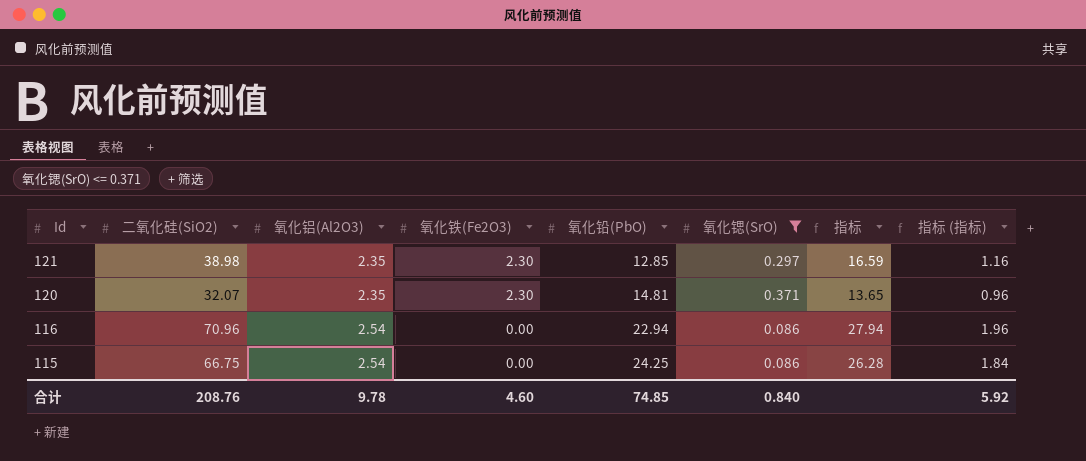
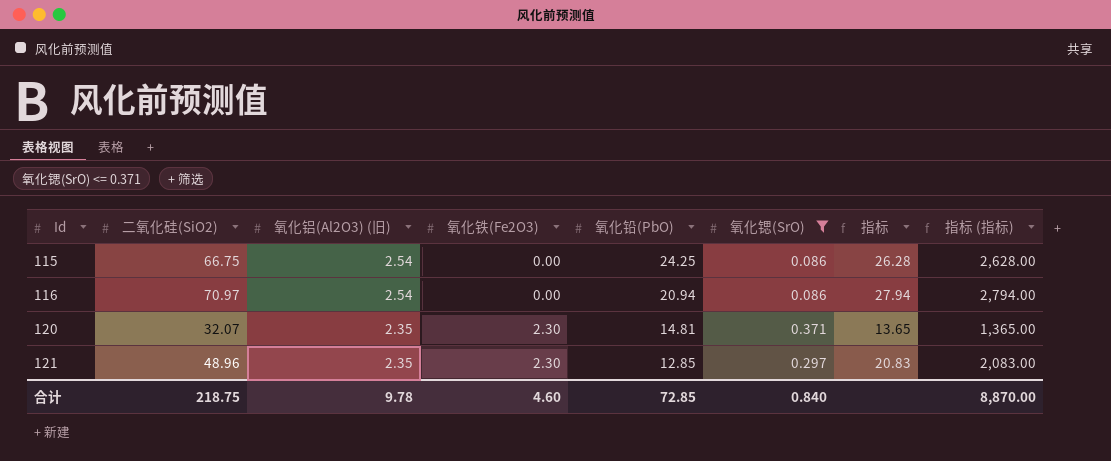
row order: Id descending -> Id ascending
column name: 氧化铝(Al2O3) -> 氧化铝(Al2O3) (旧)
column 指标 (指标) | formula: [指标] * 0.07 -> [指标] * 100
116 | 二氧化硅(SiO2): 70.96 -> 70.97
116 | 氧化铅(PbO): 22.94 -> 20.94
121 | 二氧化硅(SiO2): 38.98 -> 48.96
121 | 指标: 16.59 -> 20.83
合计 | 二氧化硅(SiO2): 208.76 -> 218.75
合计 | 氧化铅(PbO): 74.85 -> 72.85
合计 | 指标 (指标): 5.92 -> 8,870.00

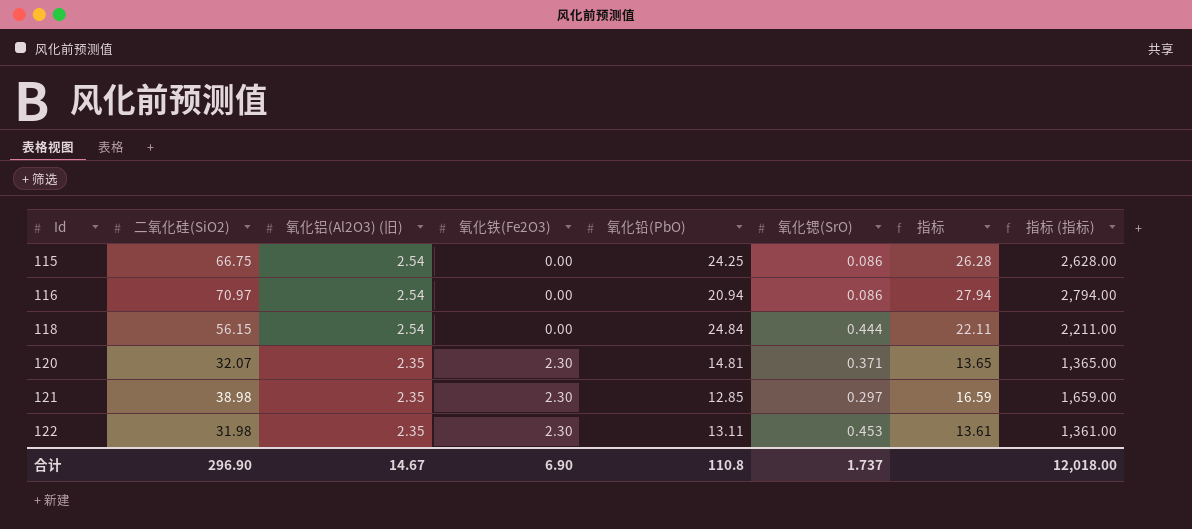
filter: 氧化锶(SrO) <= 0.371 -> none
121 | 二氧化硅(SiO2): 48.96 -> 38.98
121 | 指标: 20.83 -> 16.59
121 | 指标 (指标): 2,083.00 -> 1,659.00
合计 | 二氧化硅(SiO2): 218.75 -> 296.90
合计 | 氧化铝(Al2O3) (旧): 9.78 -> 14.67
合计 | 氧化铁(Fe2O3): 4.60 -> 6.90
合计 | 氧化铅(PbO): 72.85 -> 110.8
合计 | 氧化锶(SrO): 0.840 -> 1.737
合计 | 指标 (指标): 8,870.00 -> 12,018.00

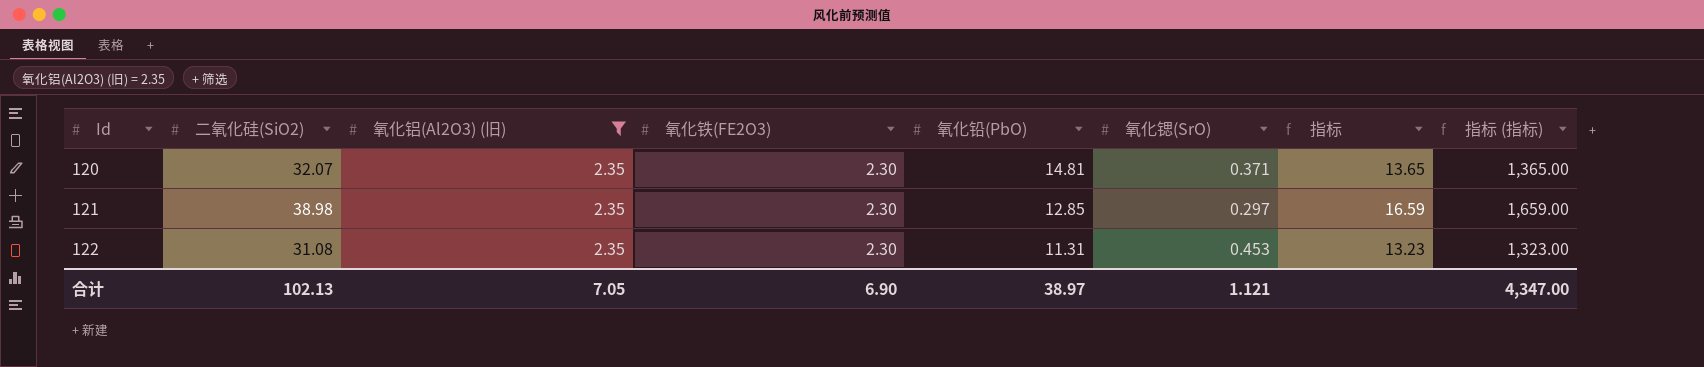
filter: none -> 氧化铝(Al2O3) (旧) = 2.35
column name: 氧化铁(Fe2O3) -> 氧化铁(FE2O3)
122 | 二氧化硅(SiO2): 31.98 -> 31.08
122 | 氧化铅(PbO): 13.11 -> 11.31
122 | 指标: 13.61 -> 13.23
122 | 指标 (指标): 1,361.00 -> 1,323.00
合计 | 二氧化硅(SiO2): 296.90 -> 102.13
合计 | 氧化铝(Al2O3) (旧): 14.67 -> 7.05
合计 | 氧化铅(PbO): 110.8 -> 38.97
合计 | 氧化锶(SrO): 1.737 -> 1.121
合计 | 指标 (指标): 12,018.00 -> 4,347.00

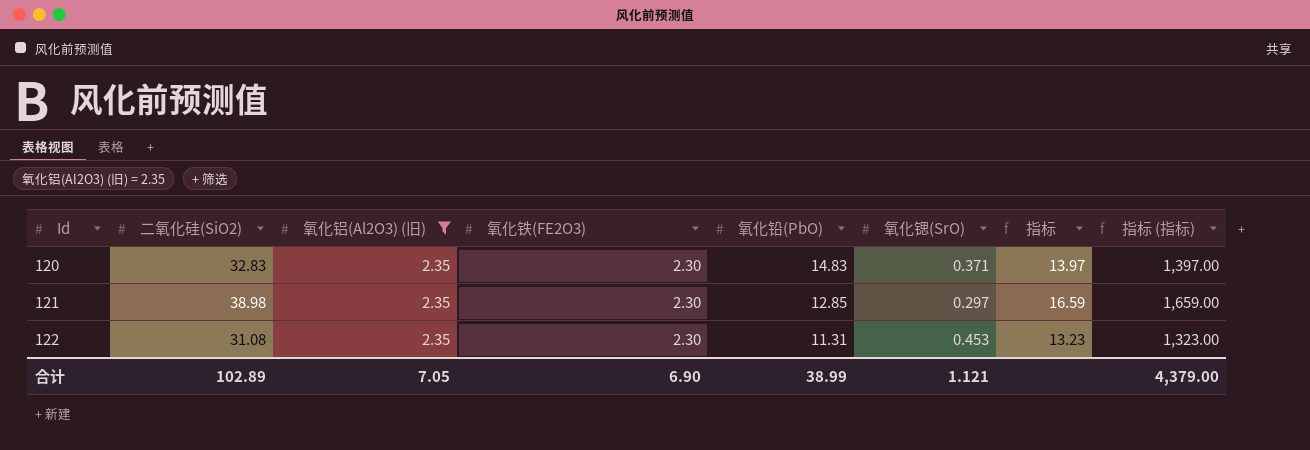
120 | 二氧化硅(SiO2): 32.07 -> 32.83
120 | 氧化铅(PbO): 14.81 -> 14.83
120 | 指标: 13.65 -> 13.97
120 | 指标 (指标): 1,365.00 -> 1,397.00
合计 | 二氧化硅(SiO2): 102.13 -> 102.89
合计 | 氧化铅(PbO): 38.97 -> 38.99
合计 | 指标 (指标): 4,347.00 -> 4,379.00

